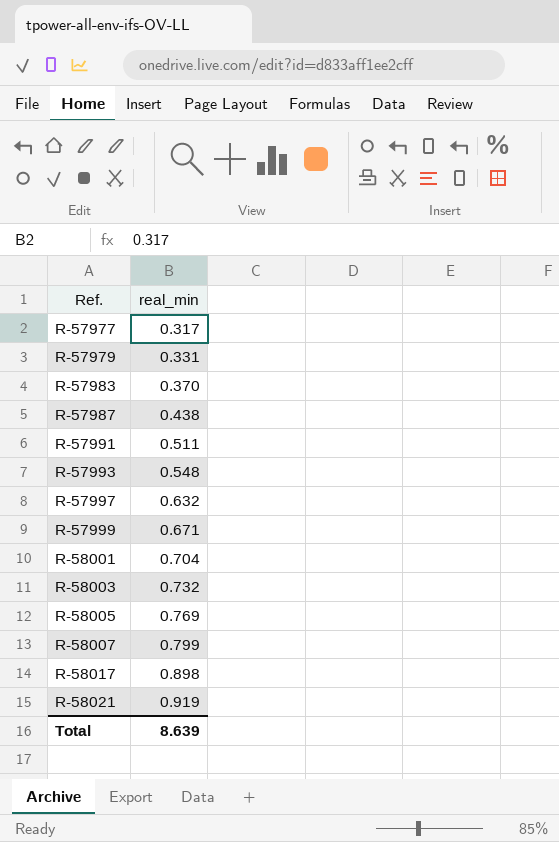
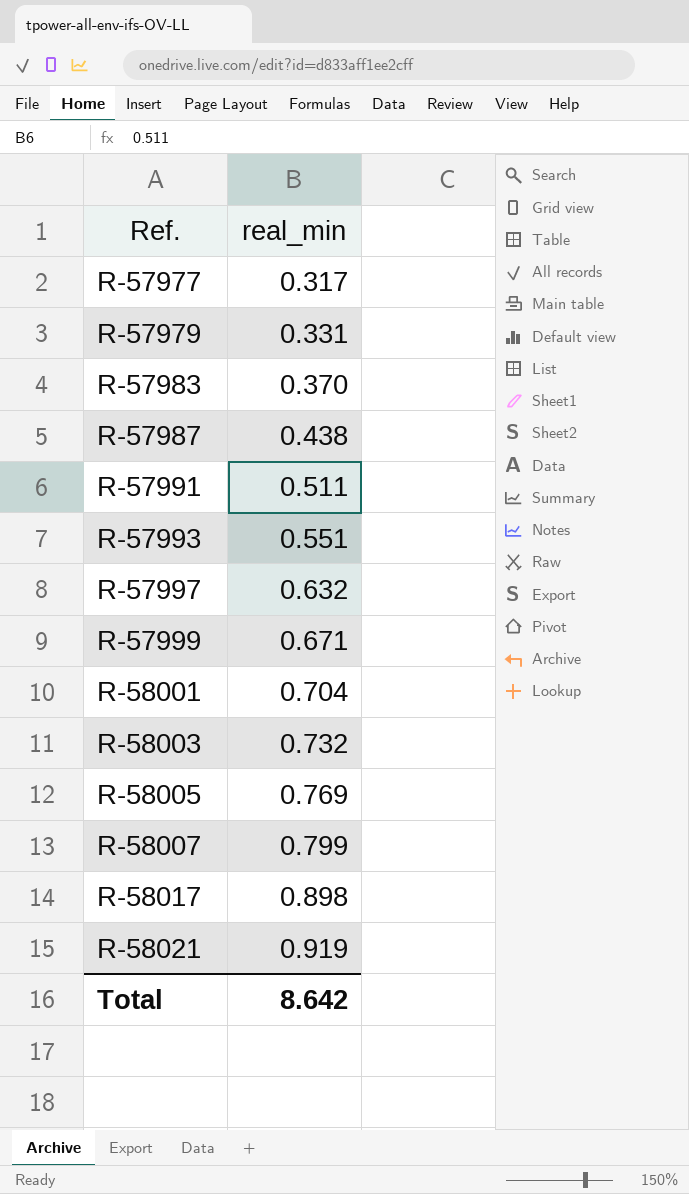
R-57993 | real_min: 0.548 -> 0.551
Total | real_min: 8.639 -> 8.642

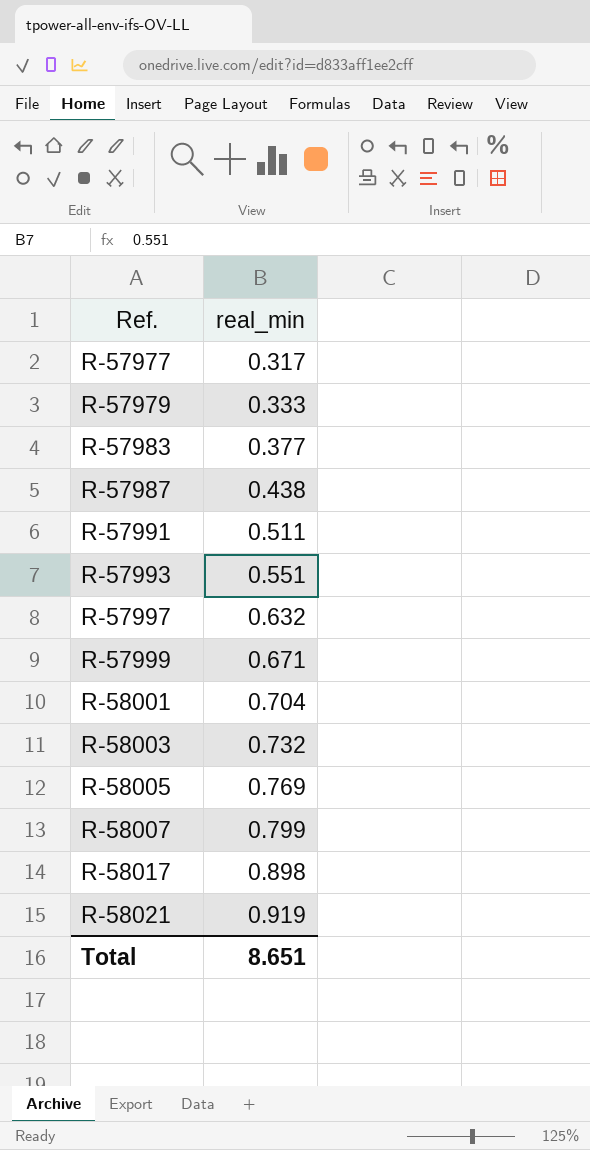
R-57979 | real_min: 0.331 -> 0.333
R-57983 | real_min: 0.370 -> 0.377
Total | real_min: 8.642 -> 8.651

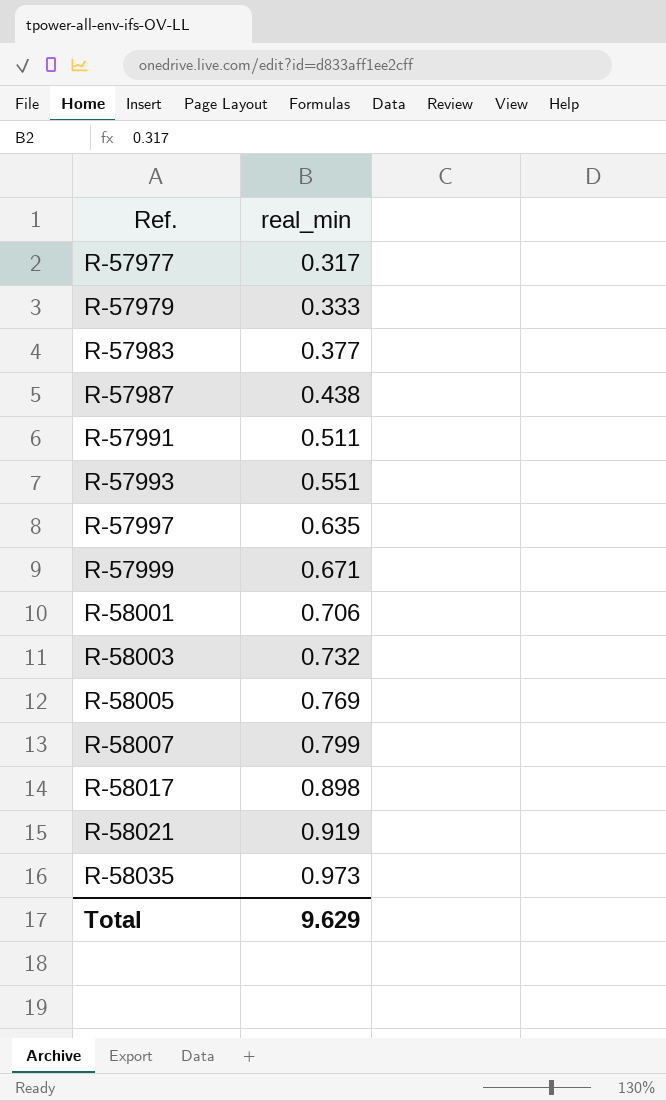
R-57997 | real_min: 0.632 -> 0.635
R-58001 | real_min: 0.704 -> 0.706
row R-58035: none -> 0.973
Total | real_min: 8.651 -> 9.629

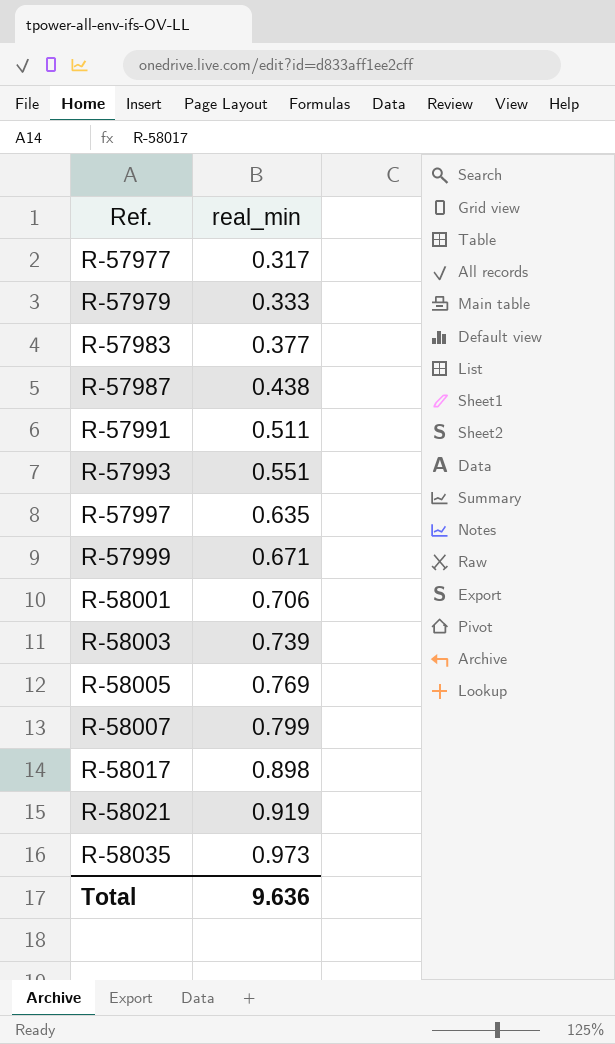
R-58003 | real_min: 0.732 -> 0.739
Total | real_min: 9.629 -> 9.636

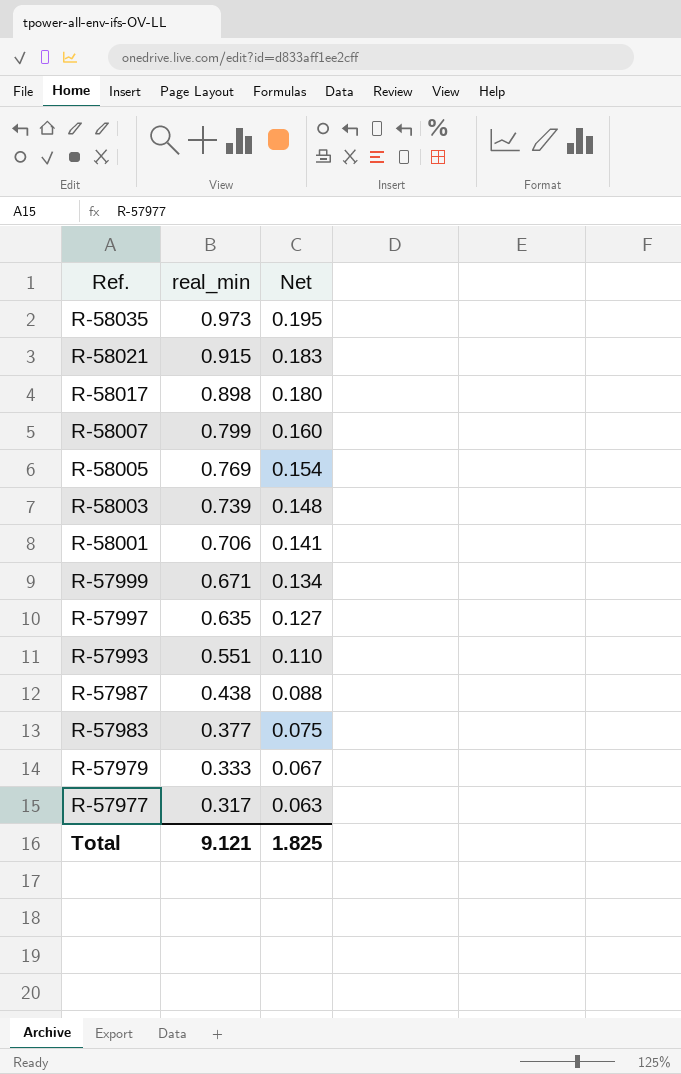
row order: Ref. ascending -> Ref. descending
column Net | formula: none -> [real_min] * 0.2
row R-57991: 0.511 -> none
R-58021 | real_min: 0.919 -> 0.915
Total | real_min: 9.636 -> 9.121

